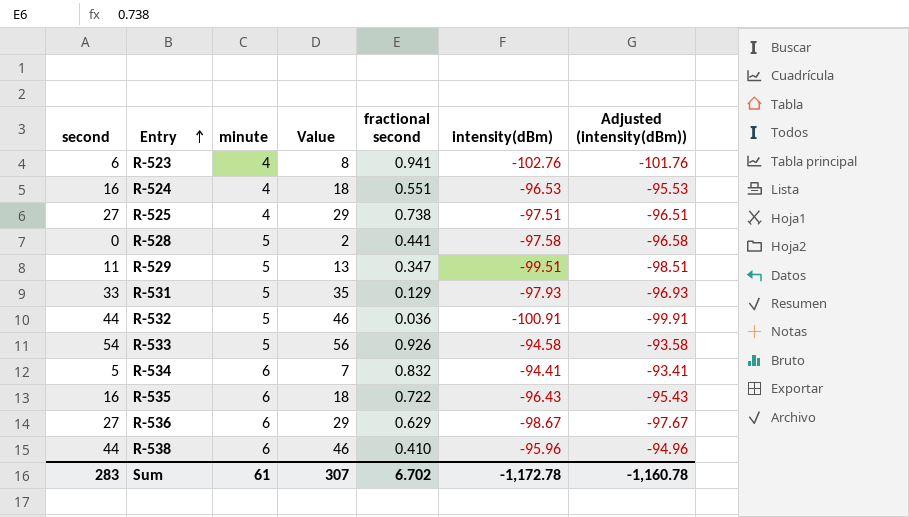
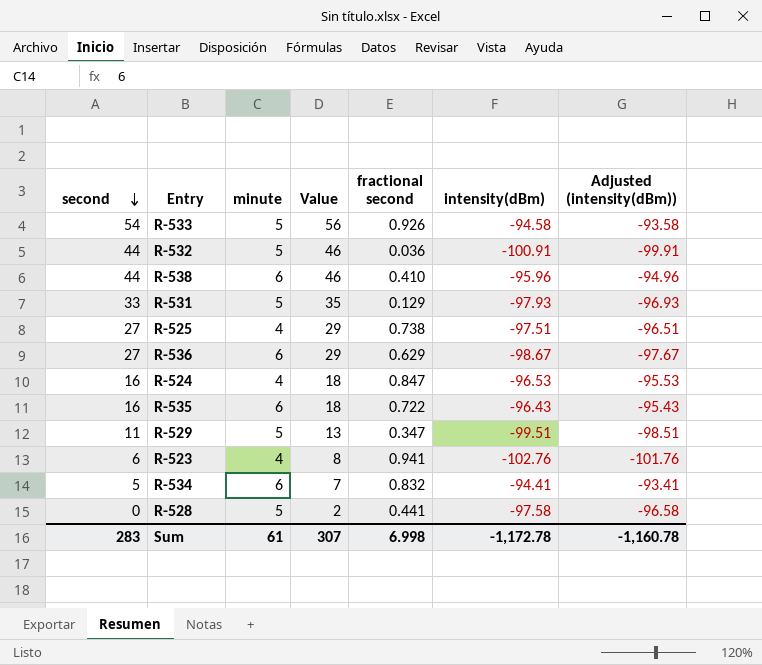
row order: Entry ascending -> second descending
R-524 | fractional second: 0.551 -> 0.847
Sum | fractional second: 6.702 -> 6.998

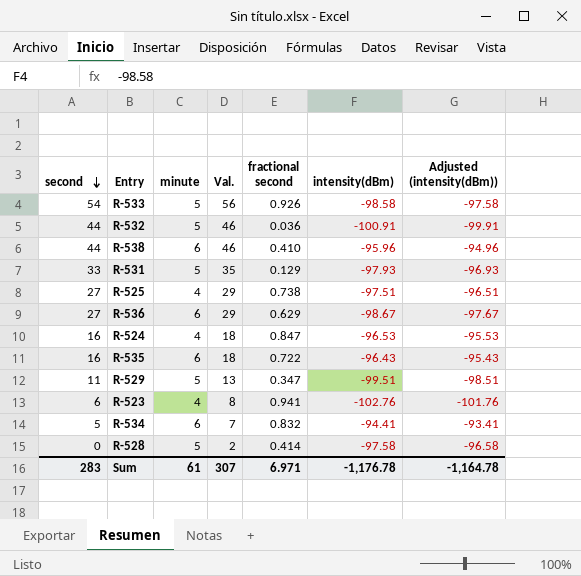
column name: Value -> Val.
R-533 | intensity(dBm): -94.58 -> -98.58
R-533 | Adjusted (intensity(dBm)): -93.58 -> -97.58
R-528 | fractional second: 0.441 -> 0.414
Sum | fractional second: 6.998 -> 6.971
Sum | intensity(dBm): -1,172.78 -> -1,176.78
Sum | Adjusted (intensity(dBm)): -1,160.78 -> -1,164.78

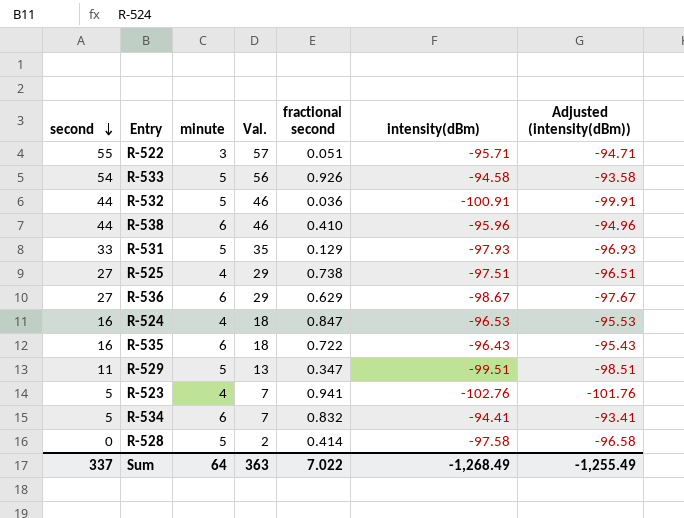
row R-522: none -> 55 | 3 | 57 | 0.051 | -95.71 | -94.71
R-533 | intensity(dBm): -98.58 -> -94.58
R-533 | Adjusted (intensity(dBm)): -97.58 -> -93.58
R-523 | second: 6 -> 5
R-523 | Val.: 8 -> 7
Sum | second: 283 -> 337
Sum | minute: 61 -> 64
Sum | Val.: 307 -> 363
Sum | fractional second: 6.971 -> 7.022
Sum | intensity(dBm): -1,176.78 -> -1,268.49
Sum | Adjusted (intensity(dBm)): -1,164.78 -> -1,255.49

